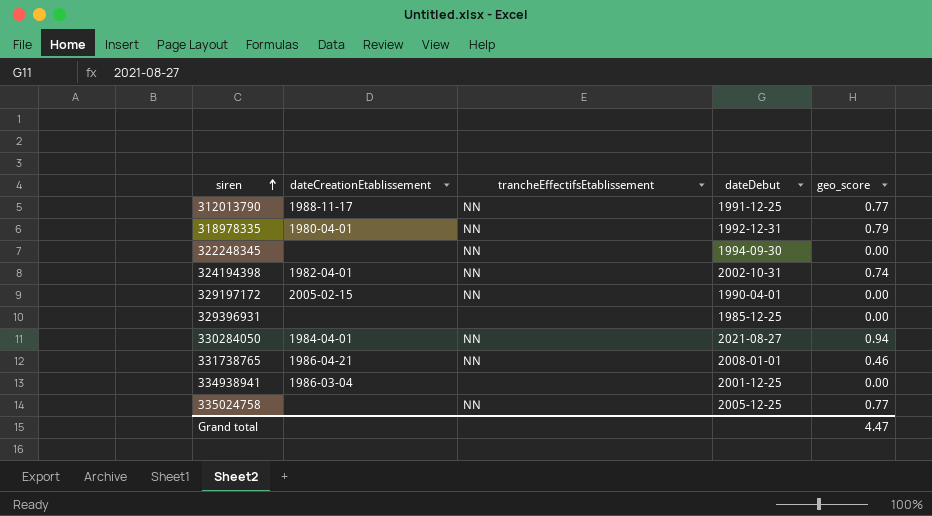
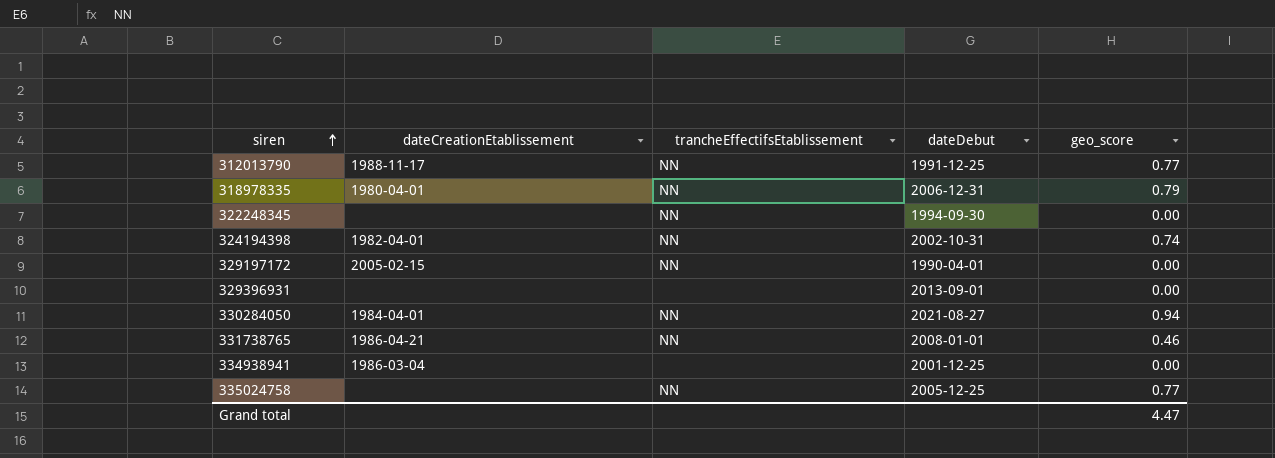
318978335 | dateDebut: 1992-12-31 -> 2006-12-31
329396931 | dateDebut: 1985-12-25 -> 2013-09-01

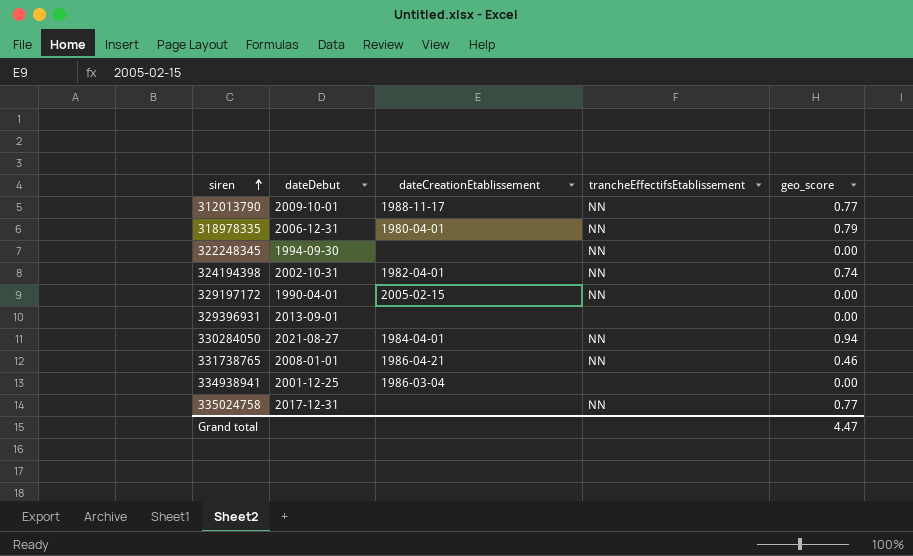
column dateDebut | position: 4 -> 2
312013790 | dateDebut: 1991-12-25 -> 2009-10-01
335024758 | dateDebut: 2005-12-25 -> 2017-12-31

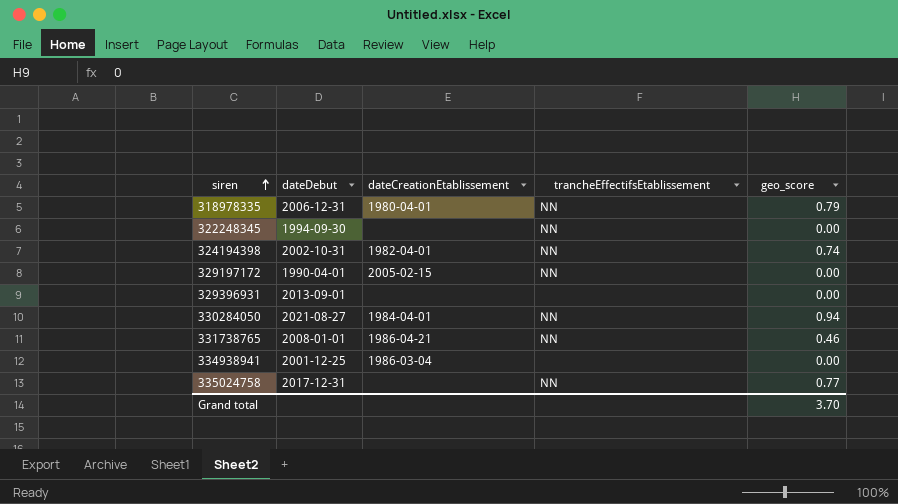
row 312013790: 2009-10-01 | 1988-11-17 | NN | 0.77 -> none
Grand total | geo_score: 4.47 -> 3.70

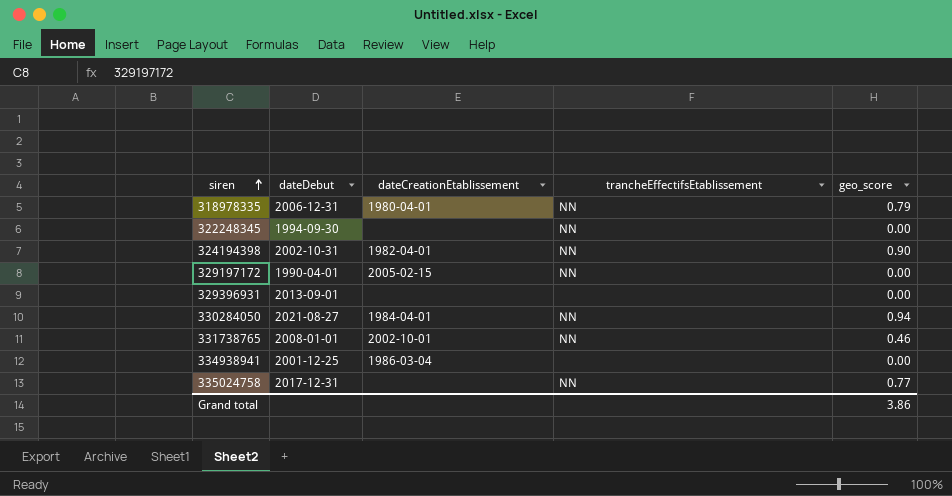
324194398 | geo_score: 0.74 -> 0.90
331738765 | dateCreationEtablissement: 1986-04-21 -> 2002-10-01
Grand total | geo_score: 3.70 -> 3.86

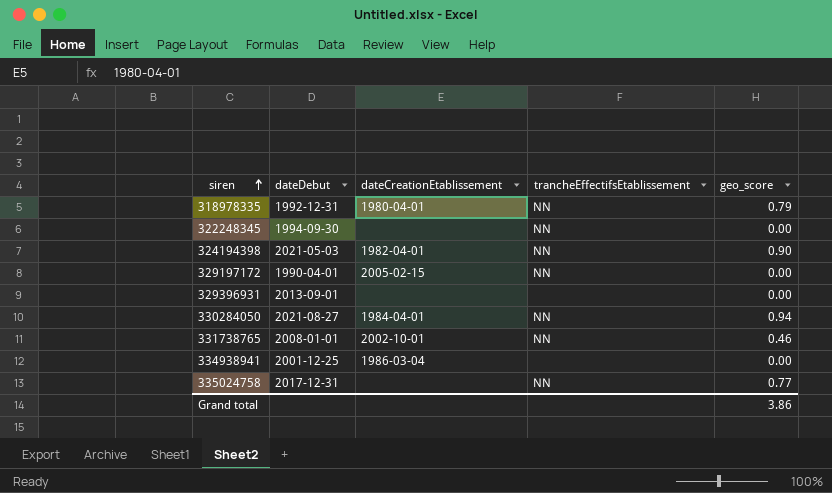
318978335 | dateDebut: 2006-12-31 -> 1992-12-31
324194398 | dateDebut: 2002-10-31 -> 2021-05-03

